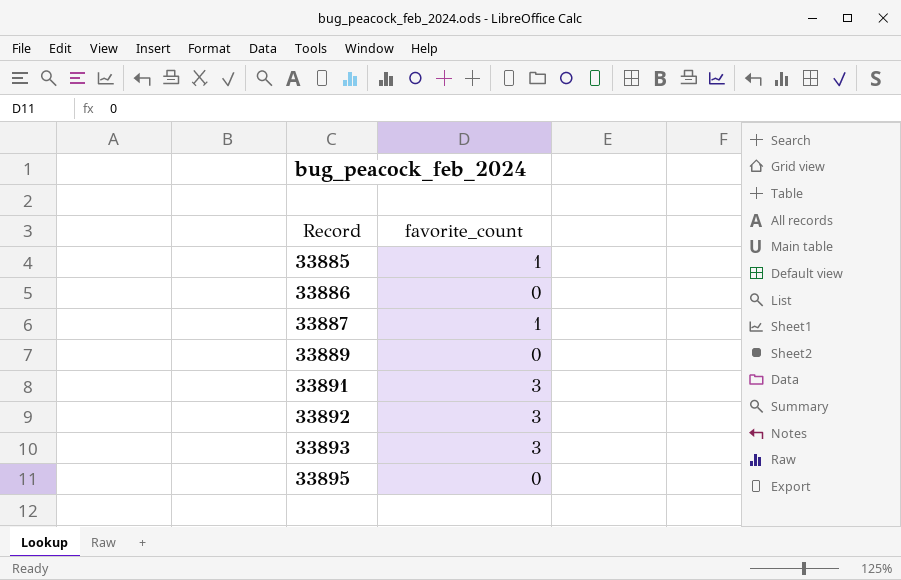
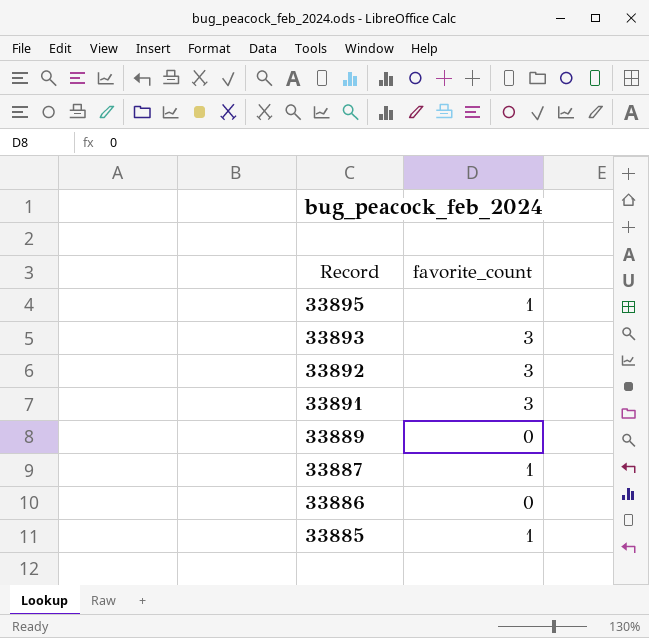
row order: Record ascending -> Record descending
33895 | favorite_count: 0 -> 1

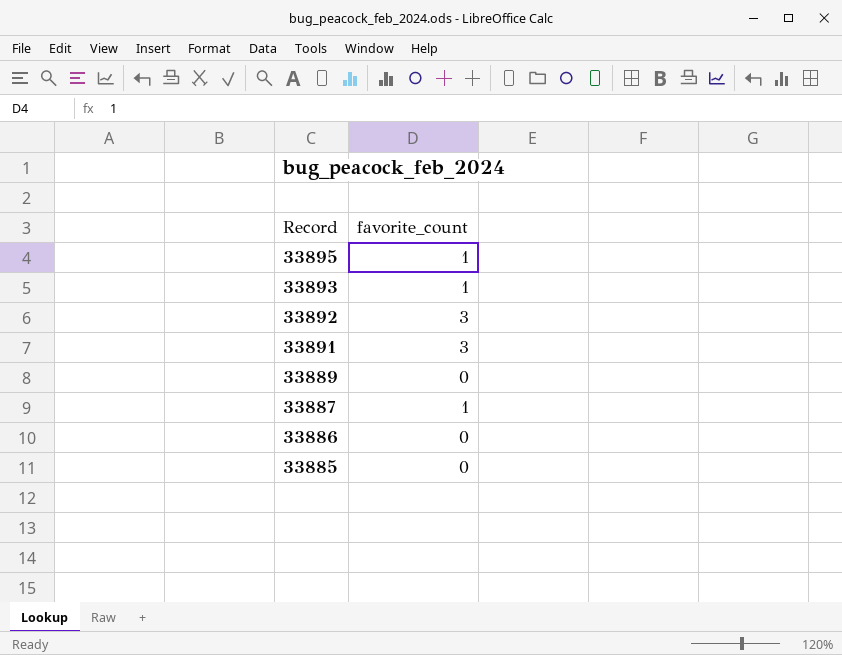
33893 | favorite_count: 3 -> 1
33885 | favorite_count: 1 -> 0

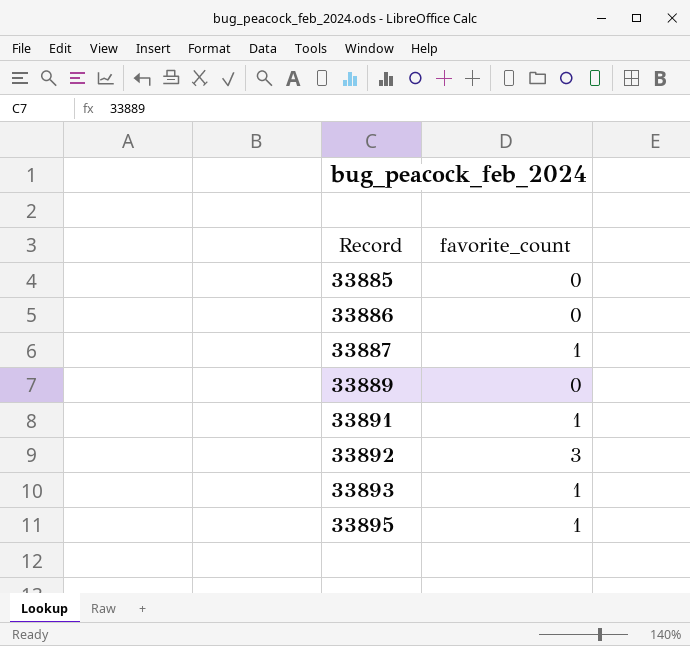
row order: Record descending -> Record ascending
33891 | favorite_count: 3 -> 1

